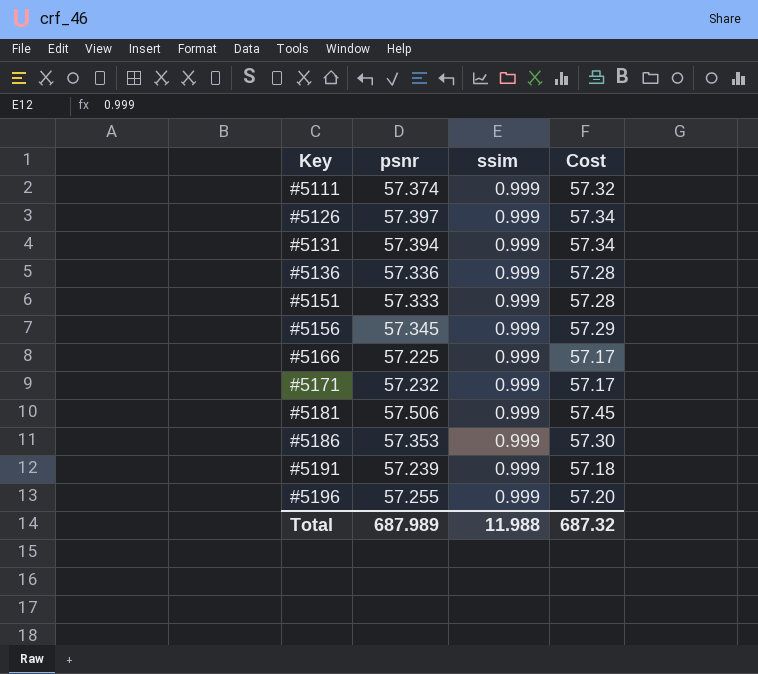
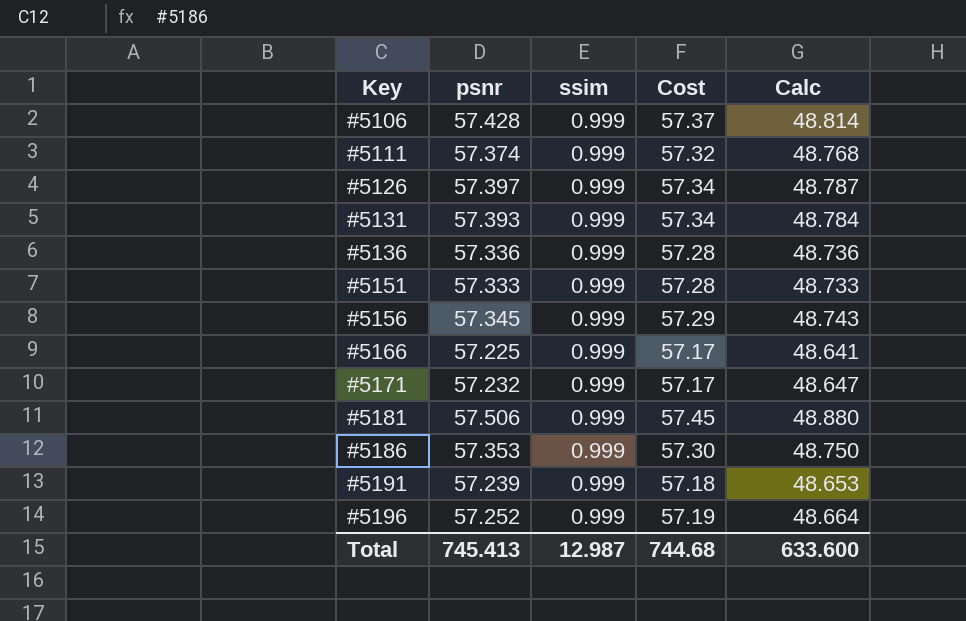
column Calc | formula: none -> [psnr] * 0.85
row #5106: none -> 57.428 | 0.999 | 57.37 | 48.814
#5131 | psnr: 57.394 -> 57.393
#5196 | psnr: 57.255 -> 57.252
#5196 | Cost: 57.20 -> 57.19
Total | psnr: 687.989 -> 745.413
Total | ssim: 11.988 -> 12.987
Total | Cost: 687.32 -> 744.68

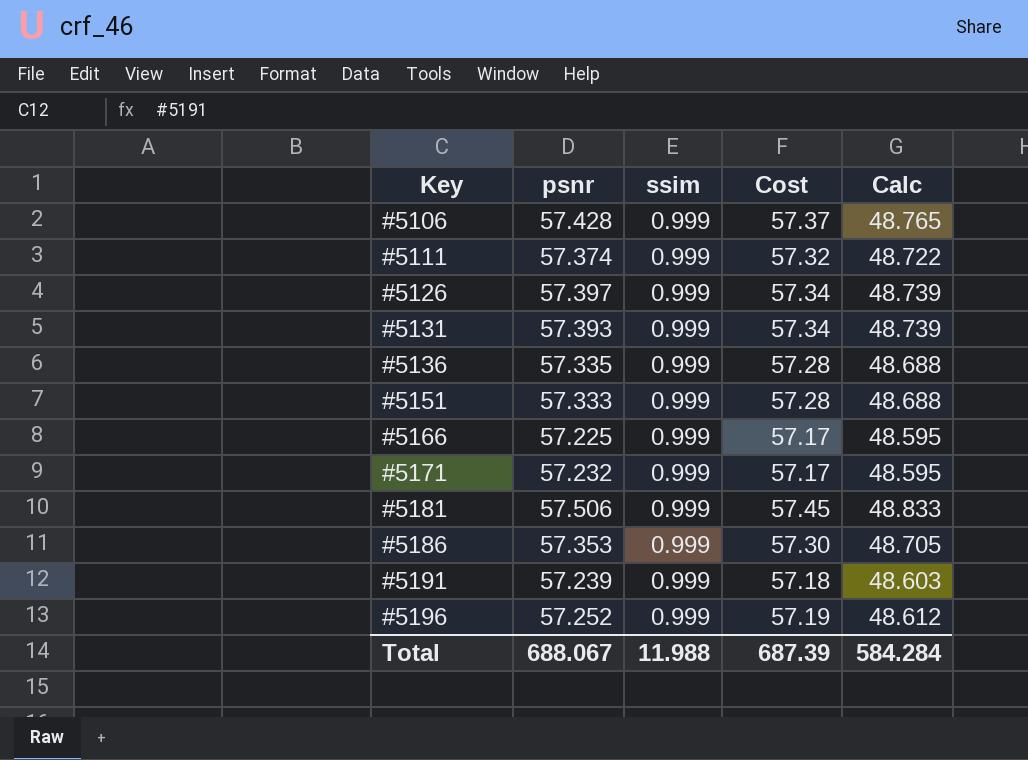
column Calc | formula: [psnr] * 0.85 -> [Cost] * 0.85
row #5156: 57.345 | 0.999 | 57.29 | 48.743 -> none
#5136 | psnr: 57.336 -> 57.335
Total | psnr: 745.413 -> 688.067
Total | ssim: 12.987 -> 11.988
Total | Cost: 744.68 -> 687.39
Total | Calc: 633.600 -> 584.284

